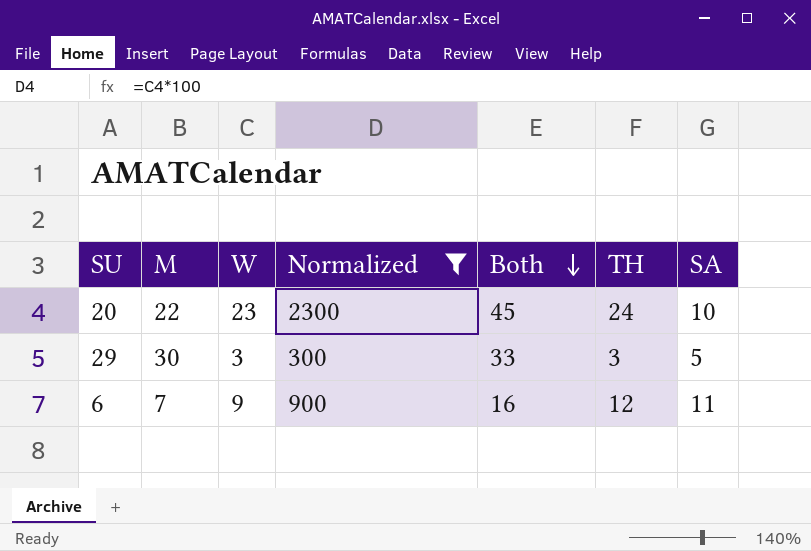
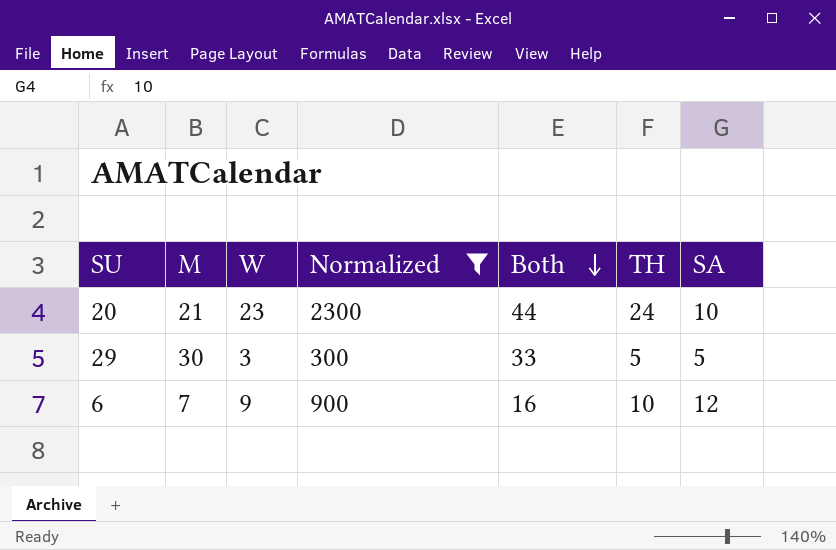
20 | M: 22 -> 21
20 | Both: 45 -> 44
29 | TH: 3 -> 5
6 | TH: 12 -> 10
6 | SA: 11 -> 12

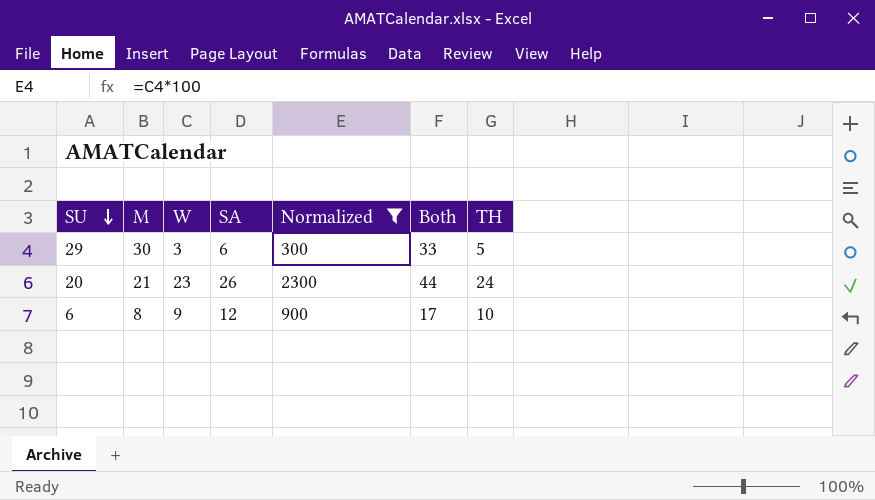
row order: Both descending -> SU descending
column SA | position: 7 -> 4
29 | SA: 5 -> 6
20 | SA: 10 -> 26
6 | M: 7 -> 8
6 | Both: 16 -> 17

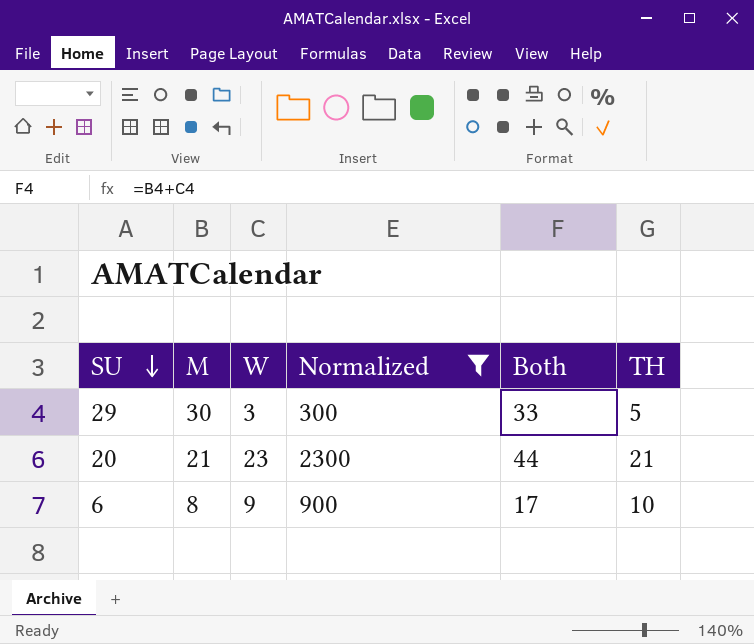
column SA | position: 4 -> none
20 | TH: 24 -> 21

